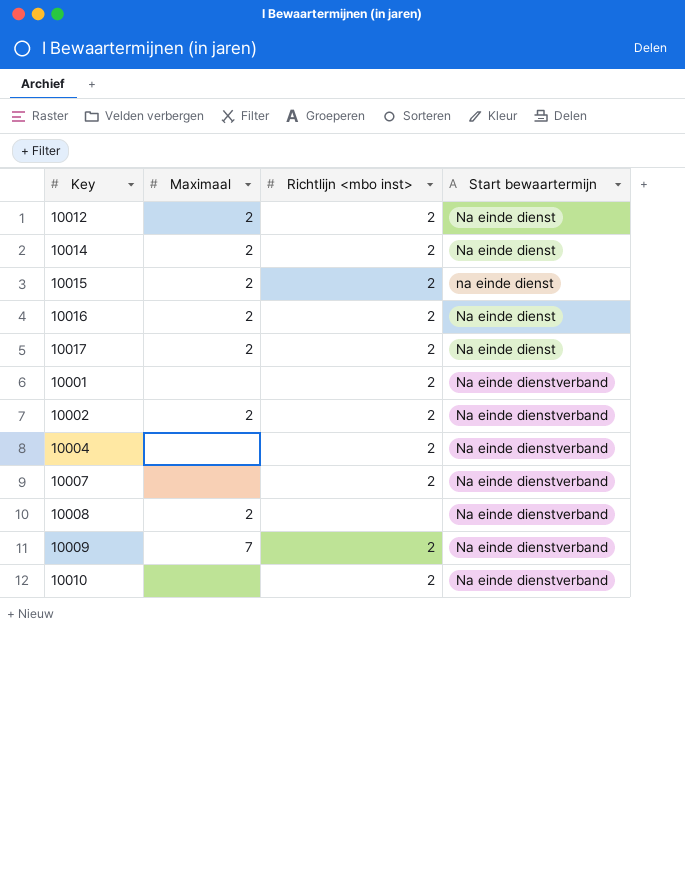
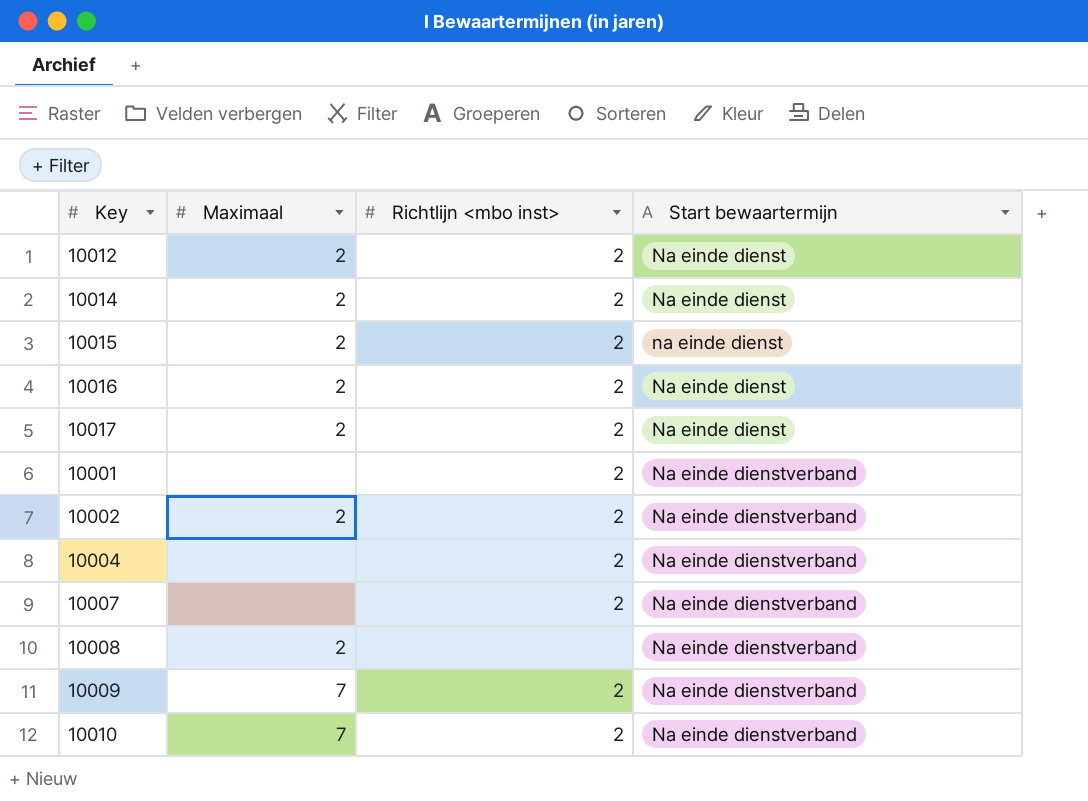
10010 | Maximaal: none -> 7

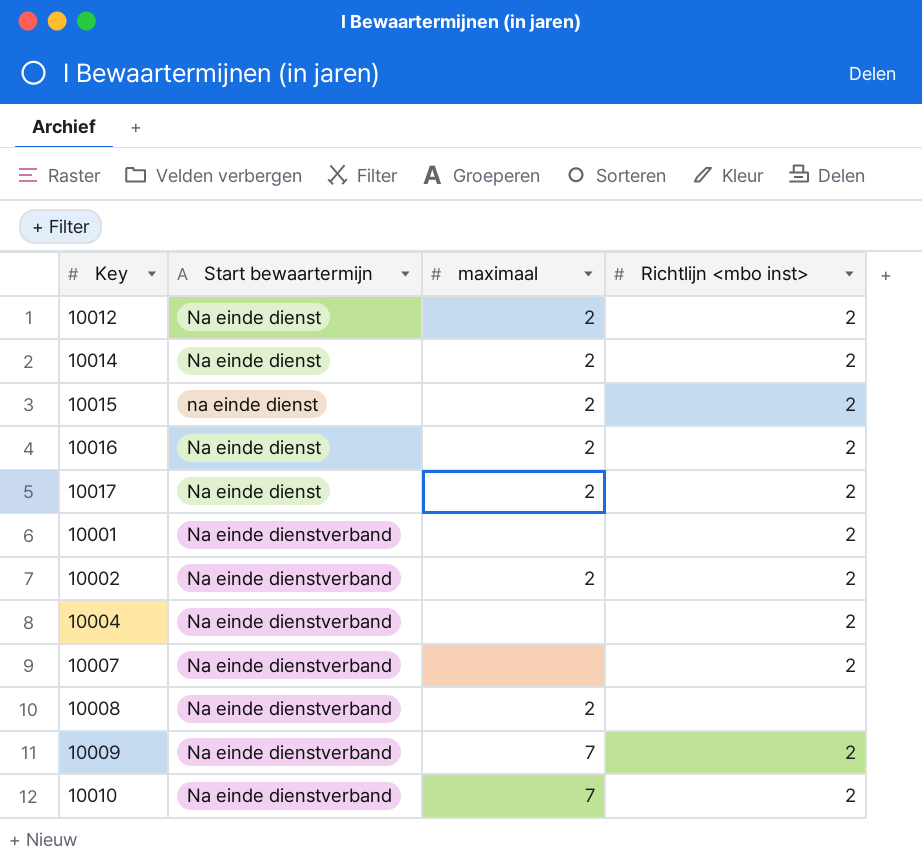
column Start bewaartermijn | position: 4 -> 2
column name: Maximaal -> maximaal

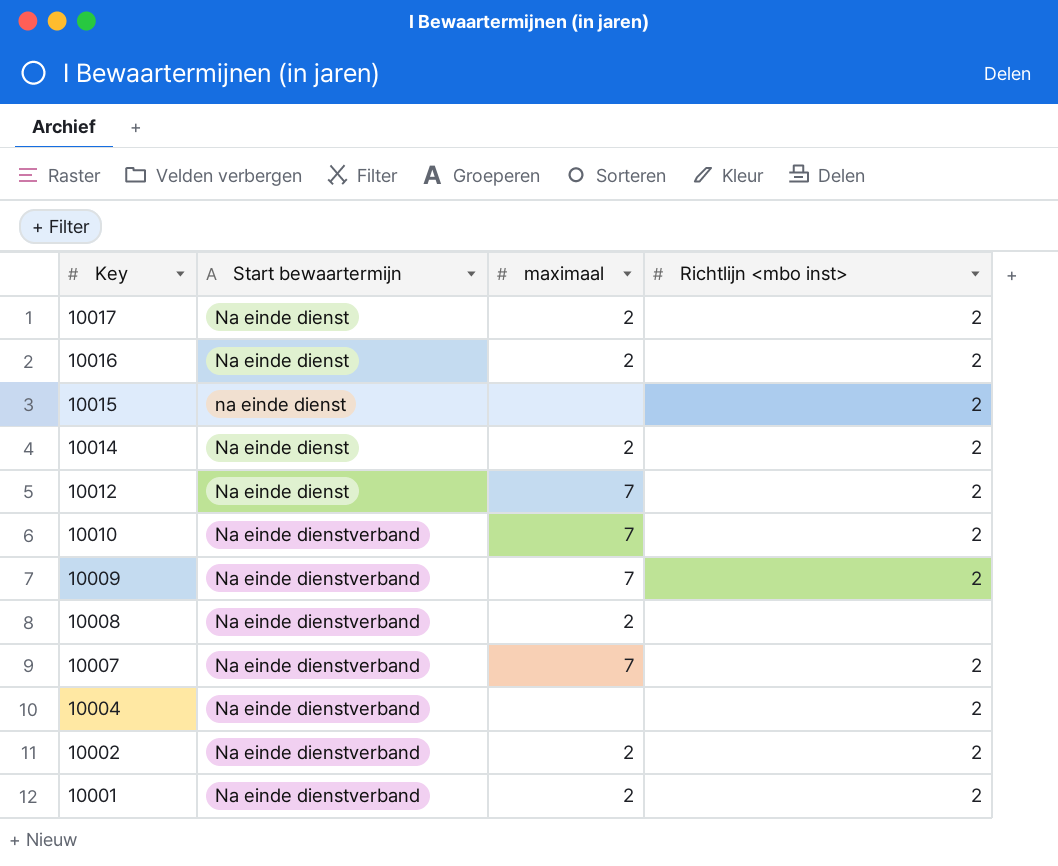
row order: Start bewaartermijn ascending -> Key descending
10015 | maximaal: 2 -> none
10012 | maximaal: 2 -> 7
10007 | maximaal: none -> 7
10001 | maximaal: none -> 2

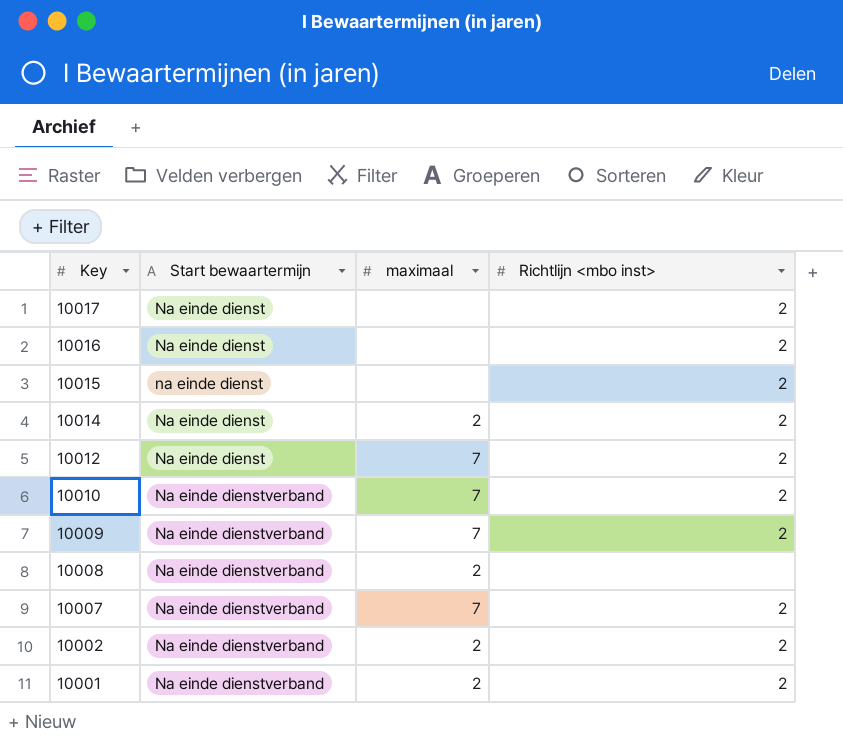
row 10004: Na einde dienstverband | none | 2 -> none
10017 | maximaal: 2 -> none
10016 | maximaal: 2 -> none

